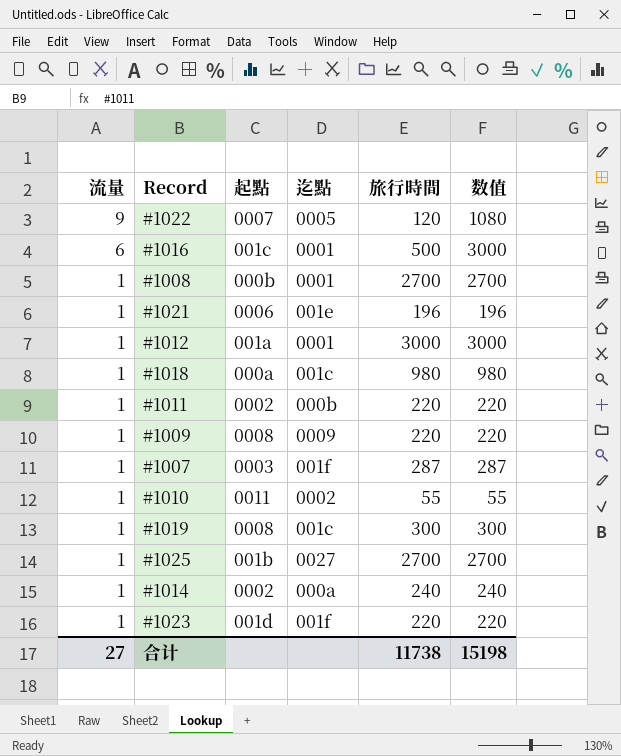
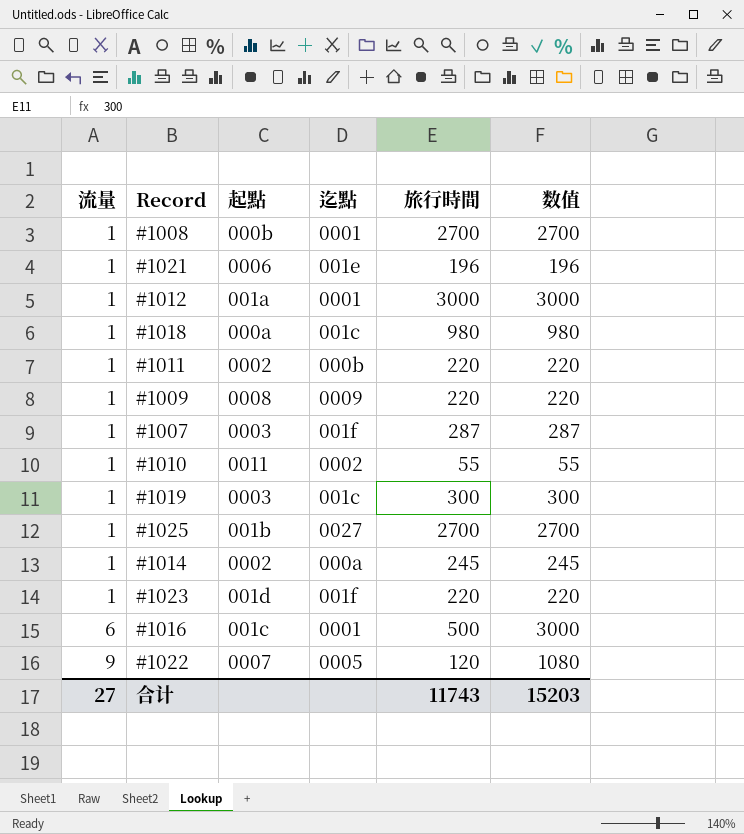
row order: 流量 descending -> 流量 ascending
#1019 | 起點: 0008 -> 0003
#1014 | 旅行時間: 240 -> 245
#1014 | 数值: 240 -> 245
合计 | 旅行時間: 11738 -> 11743
合计 | 数值: 15198 -> 15203

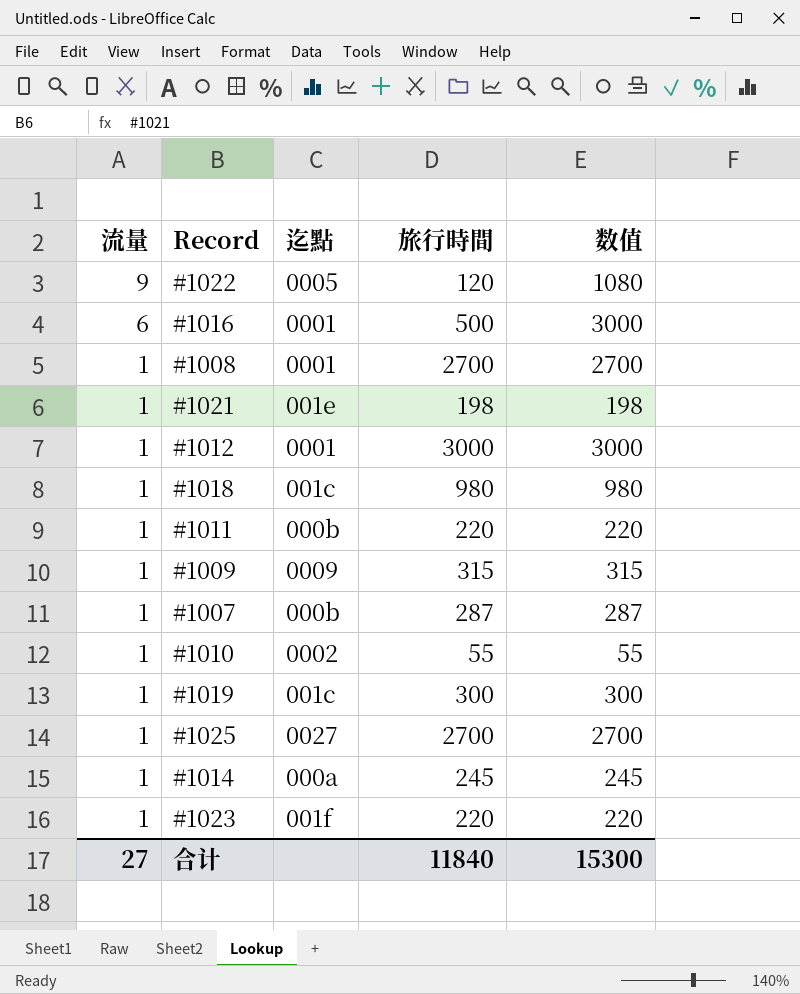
row order: 流量 ascending -> 流量 descending
column 起點 | position: 3 -> none
#1021 | 旅行時間: 196 -> 198
#1021 | 数值: 196 -> 198
#1009 | 旅行時間: 220 -> 315
#1009 | 数值: 220 -> 315
#1007 | 迄點: 001f -> 000b
合计 | 旅行時間: 11743 -> 11840
合计 | 数值: 15203 -> 15300

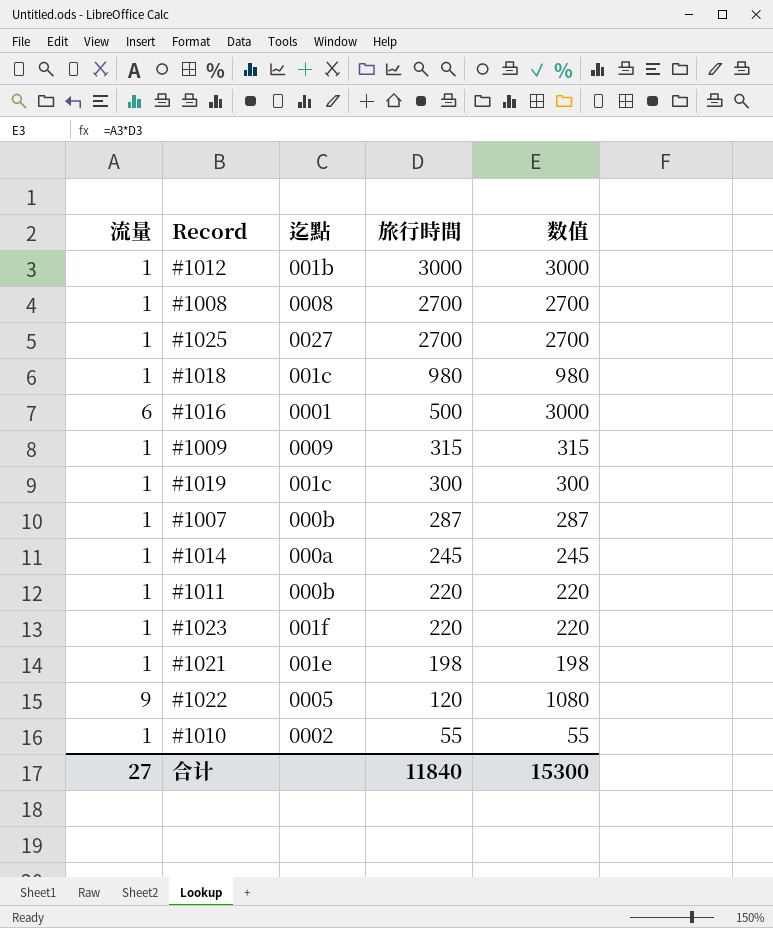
row order: 流量 descending -> 旅行時間 descending
#1012 | 迄點: 0001 -> 001b
#1008 | 迄點: 0001 -> 0008

